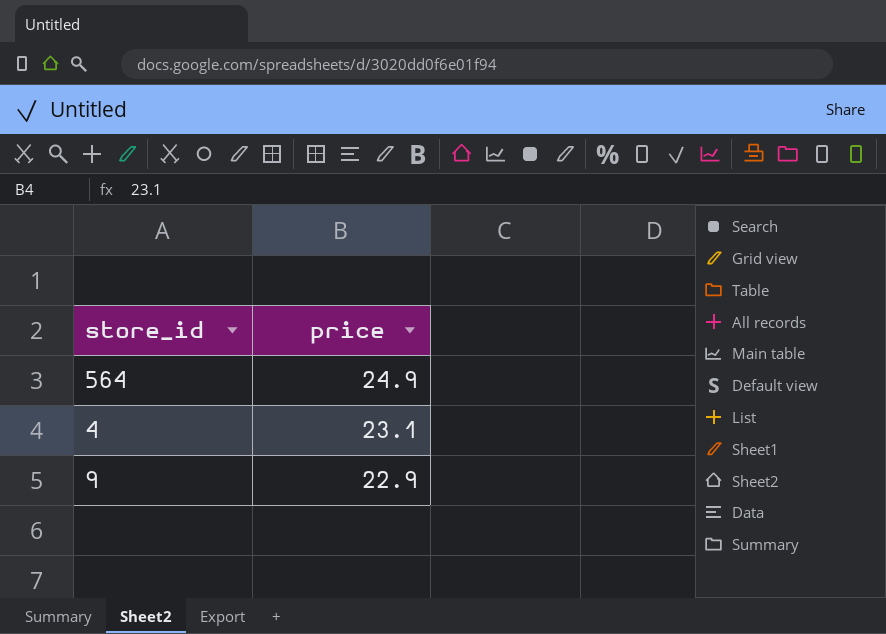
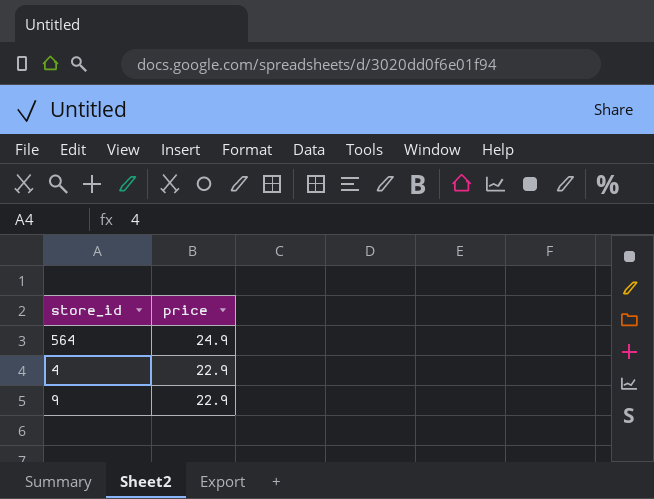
4 | price: 23.1 -> 22.9

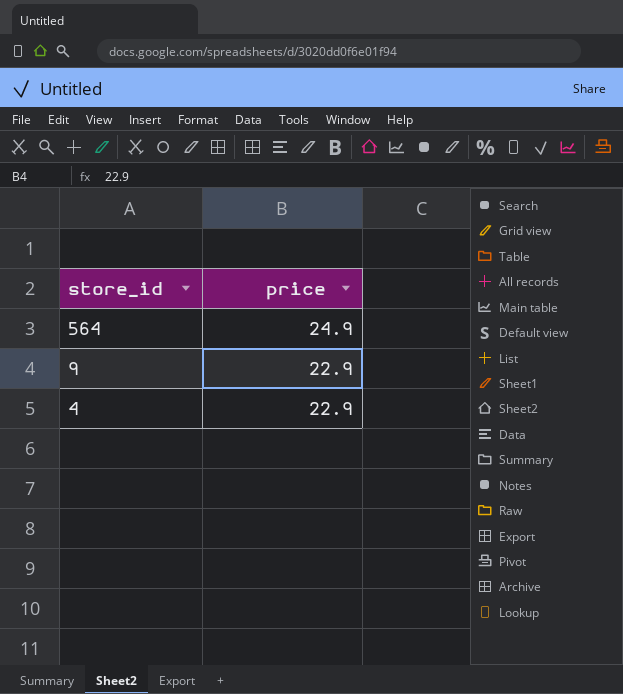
row order: price descending -> store_id descending

